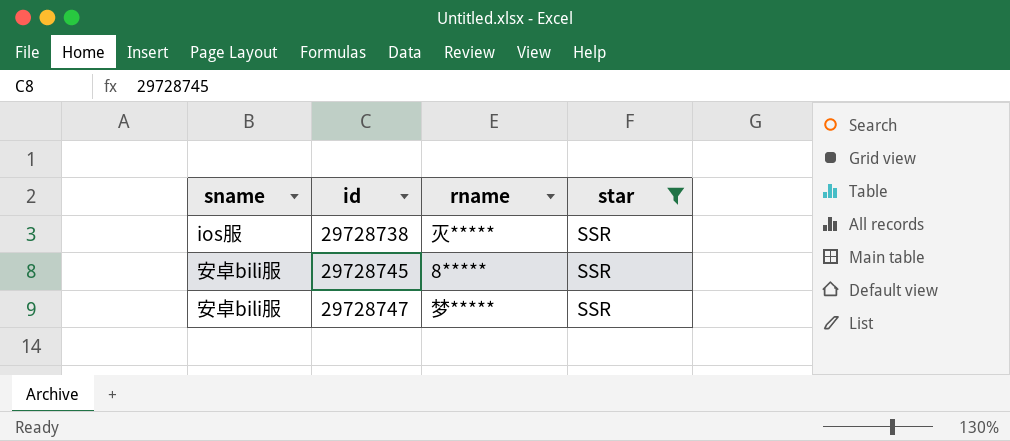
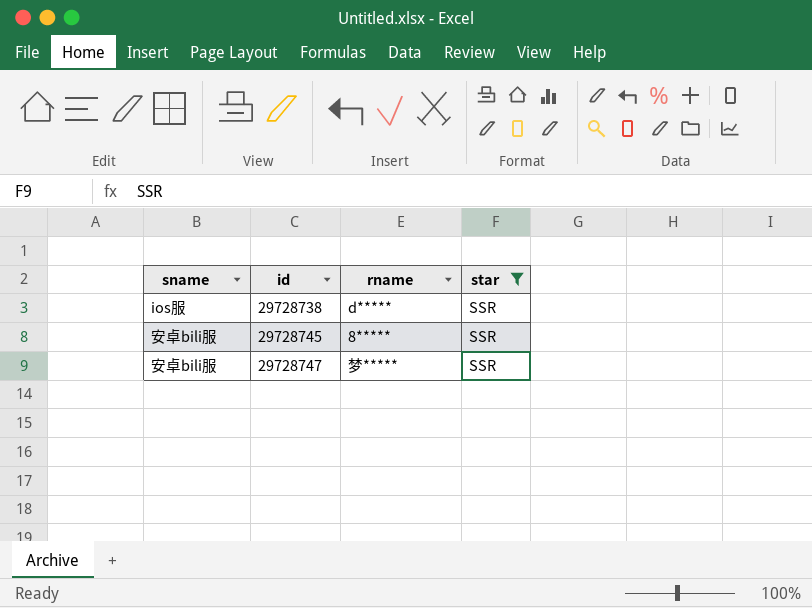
29728738 | rname: 灭***** -> d*****

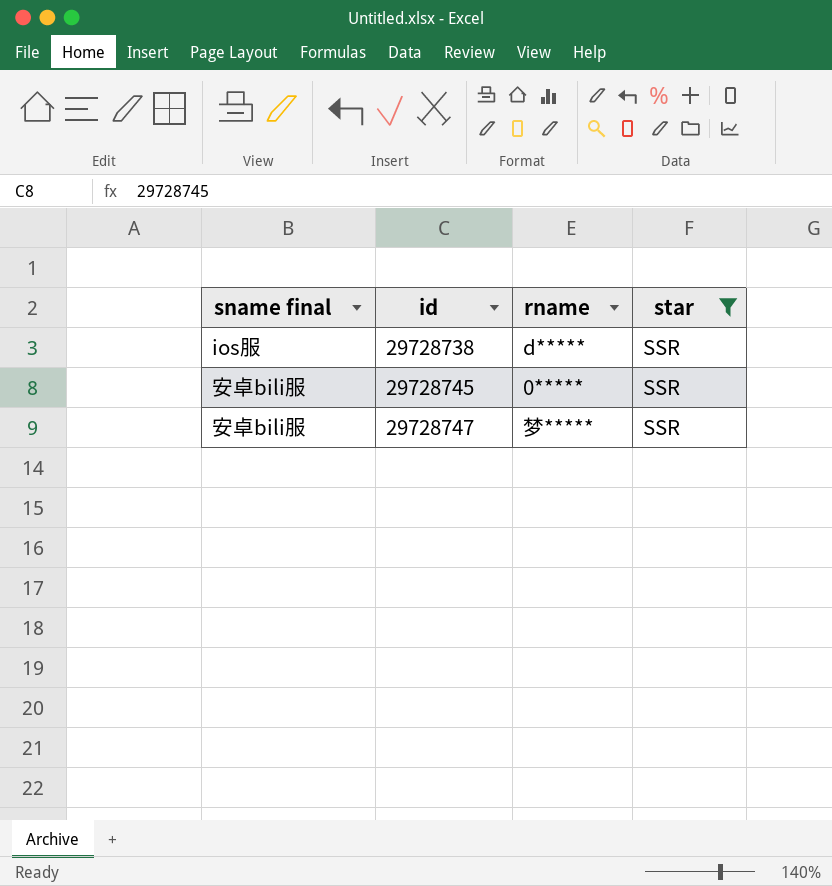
column name: sname -> sname final
29728745 | rname: 8***** -> 0*****

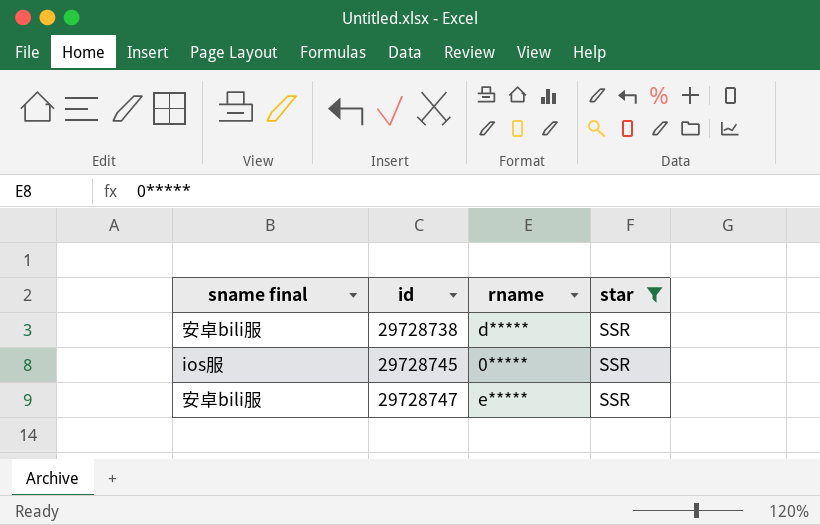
29728738 | sname final: ios服 -> 安卓bili服
29728745 | sname final: 安卓bili服 -> ios服
29728747 | rname: 梦***** -> e*****

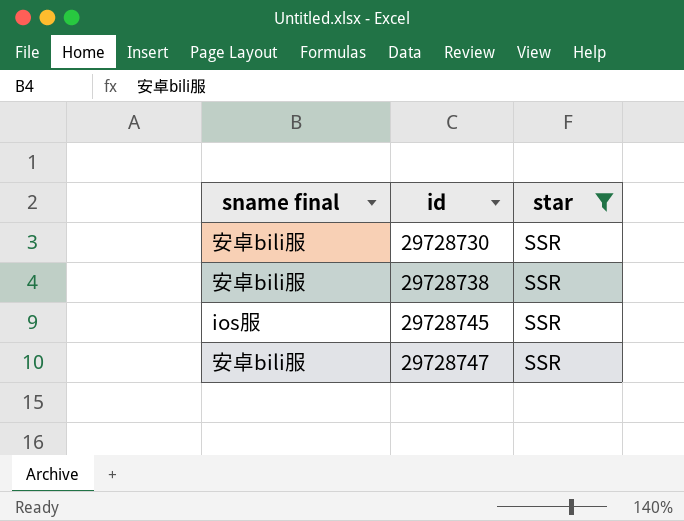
column rname | position: 3 -> none
row 29728730: none -> 安卓bili服 | SSR

